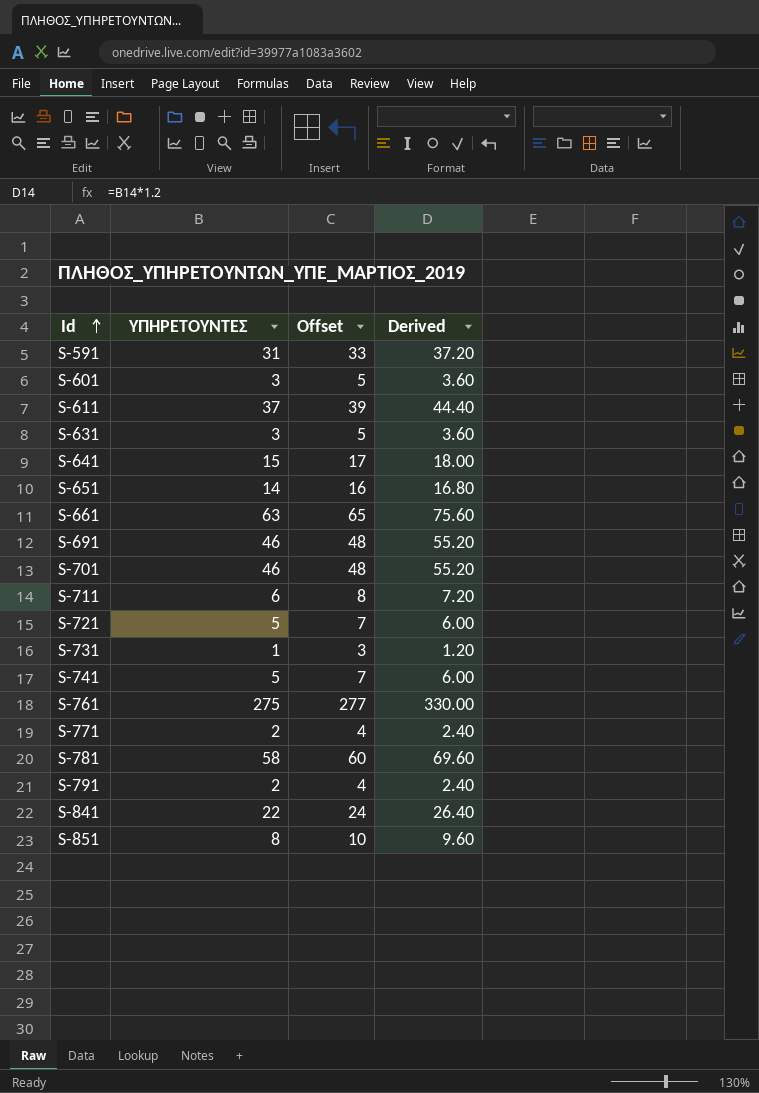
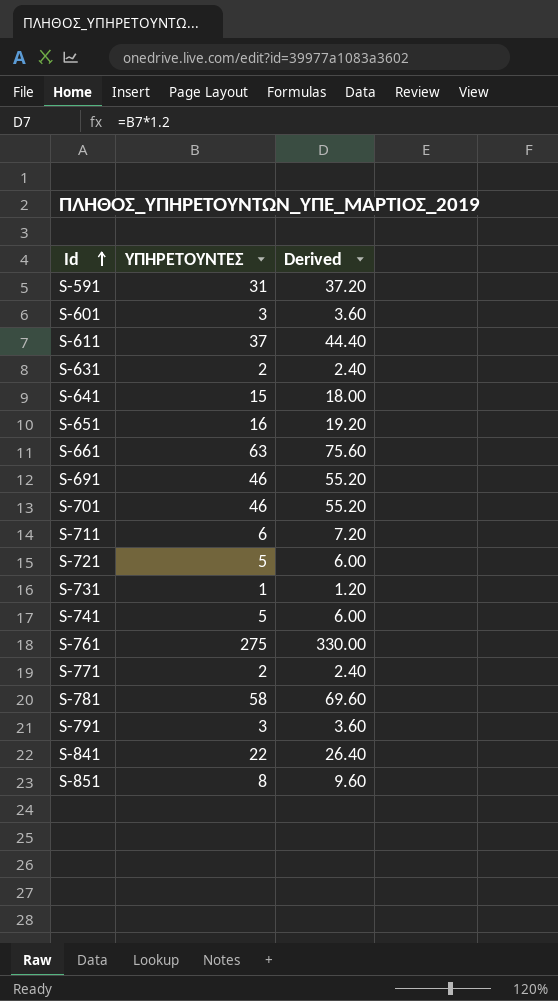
column Offset | formula: [ΥΠΗΡΕΤΟΥΝΤΕΣ] + 2 -> none
S-631 | ΥΠΗΡΕΤΟΥΝΤΕΣ: 3 -> 2
S-631 | Derived: 3.60 -> 2.40
S-651 | ΥΠΗΡΕΤΟΥΝΤΕΣ: 14 -> 16
S-651 | Derived: 16.80 -> 19.20
S-791 | ΥΠΗΡΕΤΟΥΝΤΕΣ: 2 -> 3
S-791 | Derived: 2.40 -> 3.60

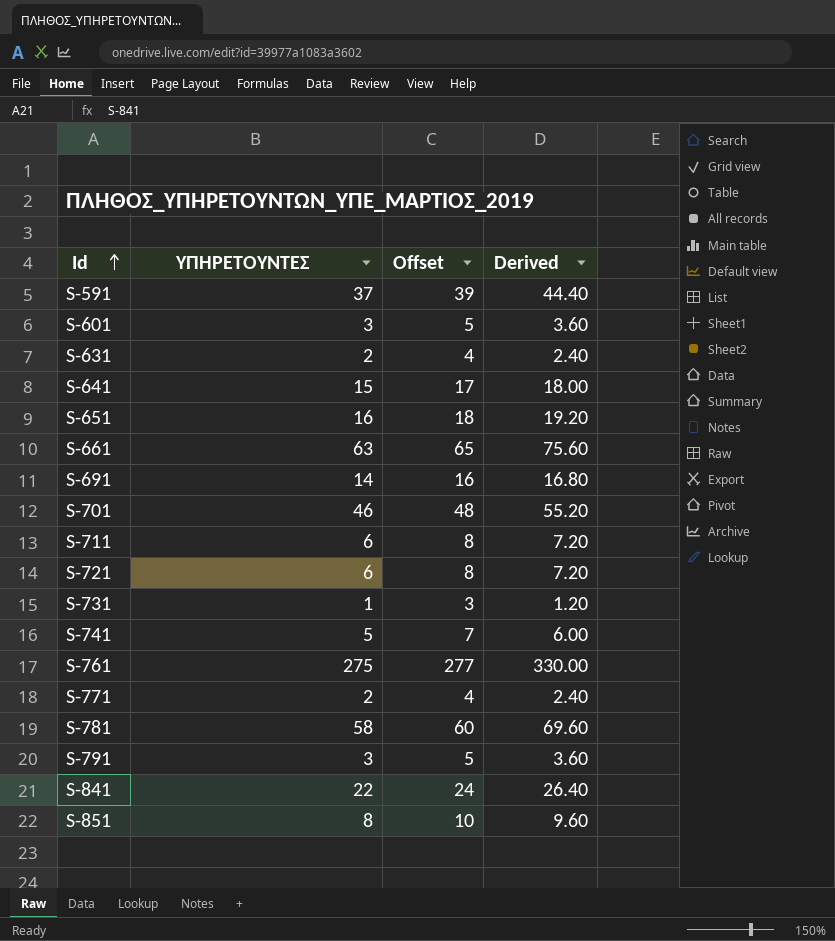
column Offset | formula: none -> [ΥΠΗΡΕΤΟΥΝΤΕΣ] + 2
row S-611: 37 | 44.40 -> none
S-591 | ΥΠΗΡΕΤΟΥΝΤΕΣ: 31 -> 37
S-591 | Derived: 37.20 -> 44.40
S-691 | ΥΠΗΡΕΤΟΥΝΤΕΣ: 46 -> 14
S-691 | Derived: 55.20 -> 16.80
S-721 | ΥΠΗΡΕΤΟΥΝΤΕΣ: 5 -> 6
S-721 | Derived: 6.00 -> 7.20

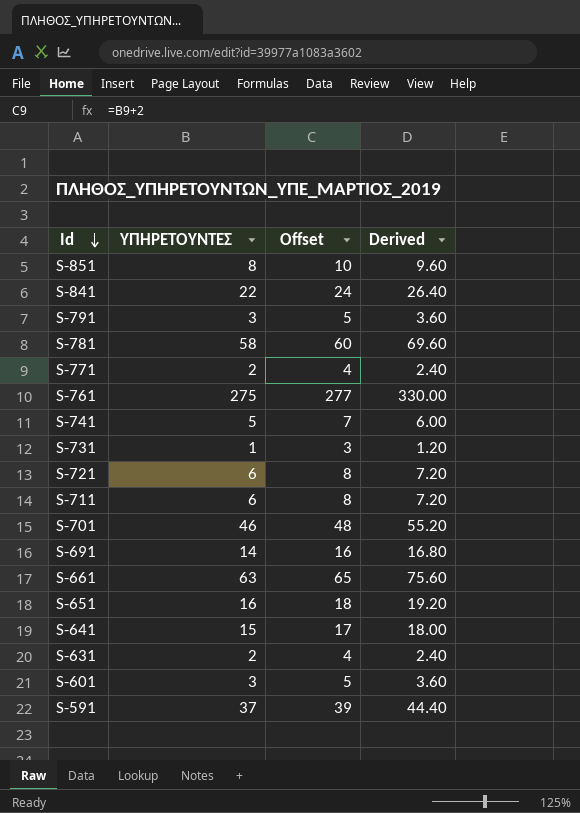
row order: Id ascending -> Id descending

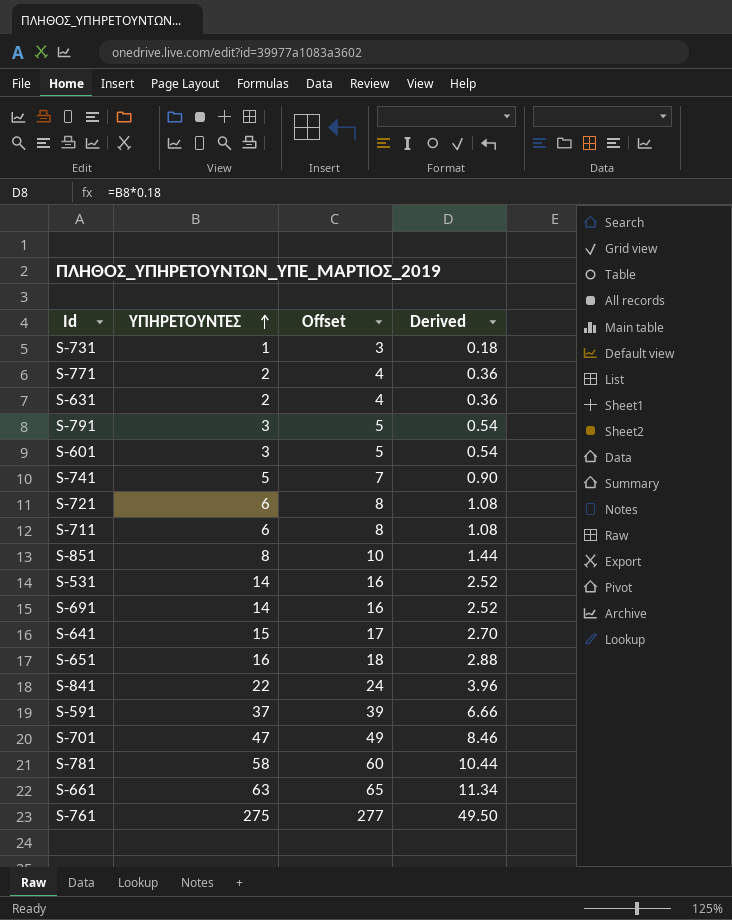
row order: Id descending -> ΥΠΗΡΕΤΟΥΝΤΕΣ ascending
column Derived | formula: [ΥΠΗΡΕΤΟΥΝΤΕΣ] * 1.2 -> [ΥΠΗΡΕΤΟΥΝΤΕΣ] * 0.18
row S-531: none -> 14 | 16 | 2.52
S-701 | ΥΠΗΡΕΤΟΥΝΤΕΣ: 46 -> 47
S-701 | Offset: 48 -> 49

